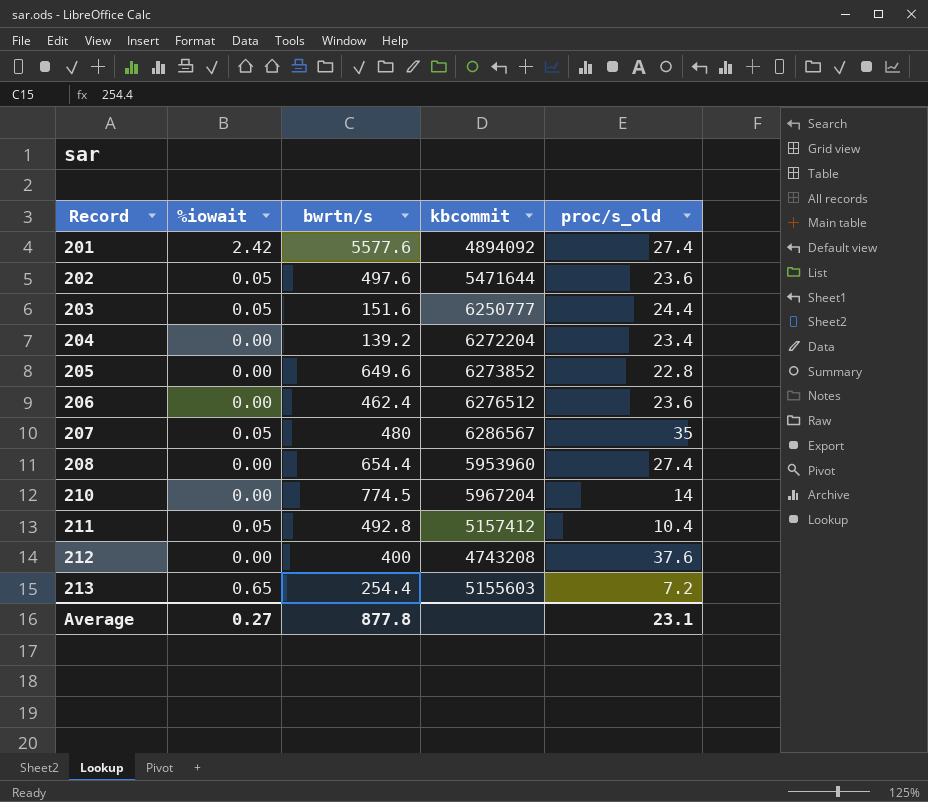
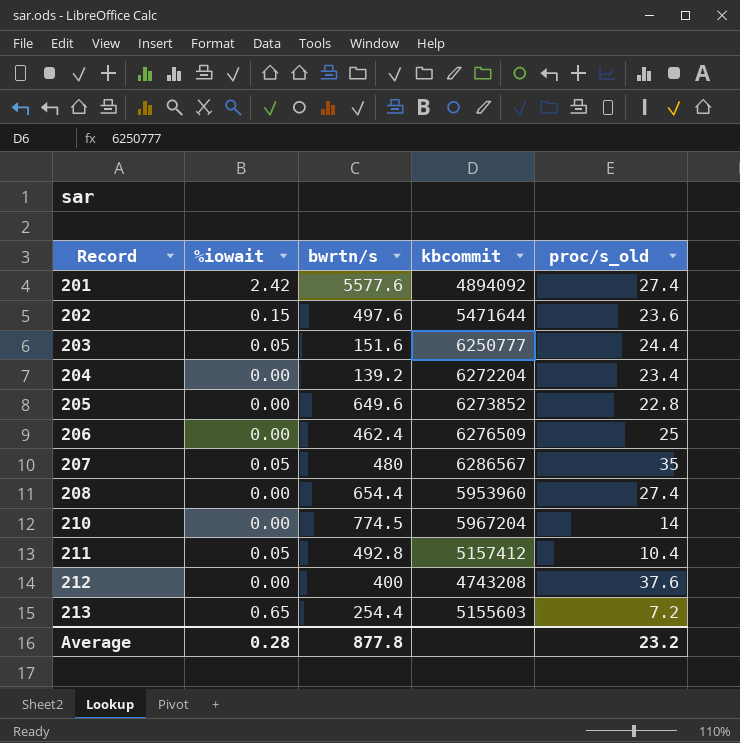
202 | %iowait: 0.05 -> 0.15
206 | kbcommit: 6276512 -> 6276509
206 | proc/s_old: 23.6 -> 25
Average | %iowait: 0.27 -> 0.28
Average | proc/s_old: 23.1 -> 23.2

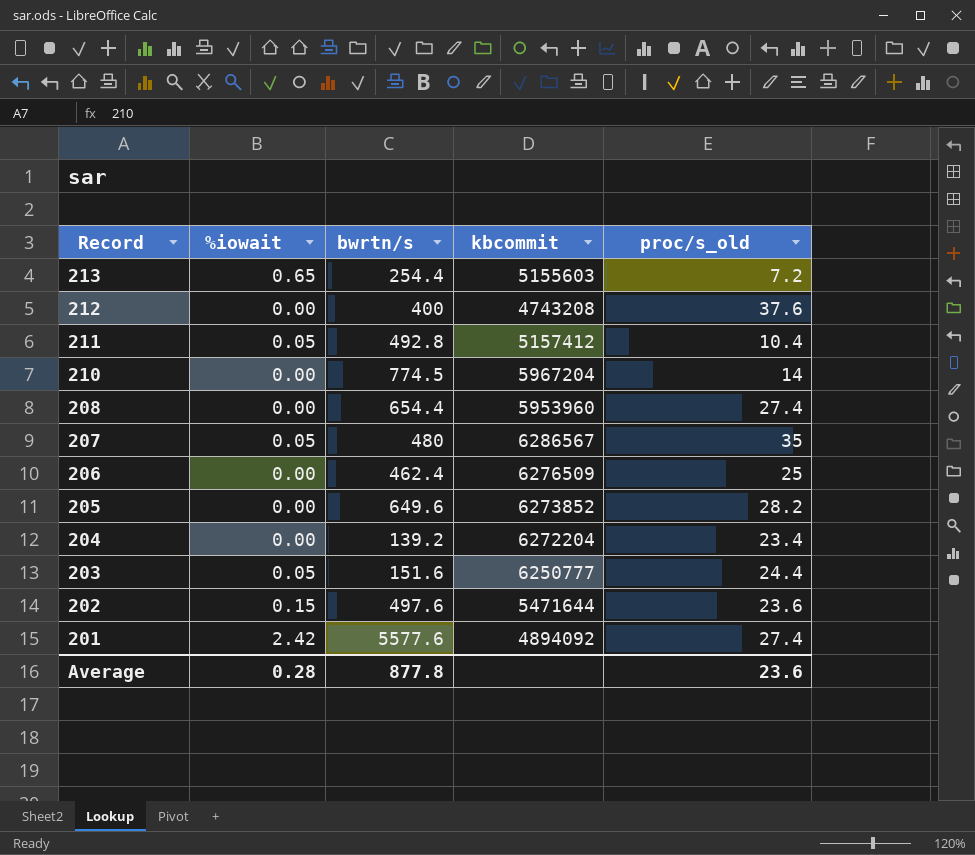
row order: Record ascending -> Record descending
205 | proc/s_old: 22.8 -> 28.2
Average | proc/s_old: 23.2 -> 23.6

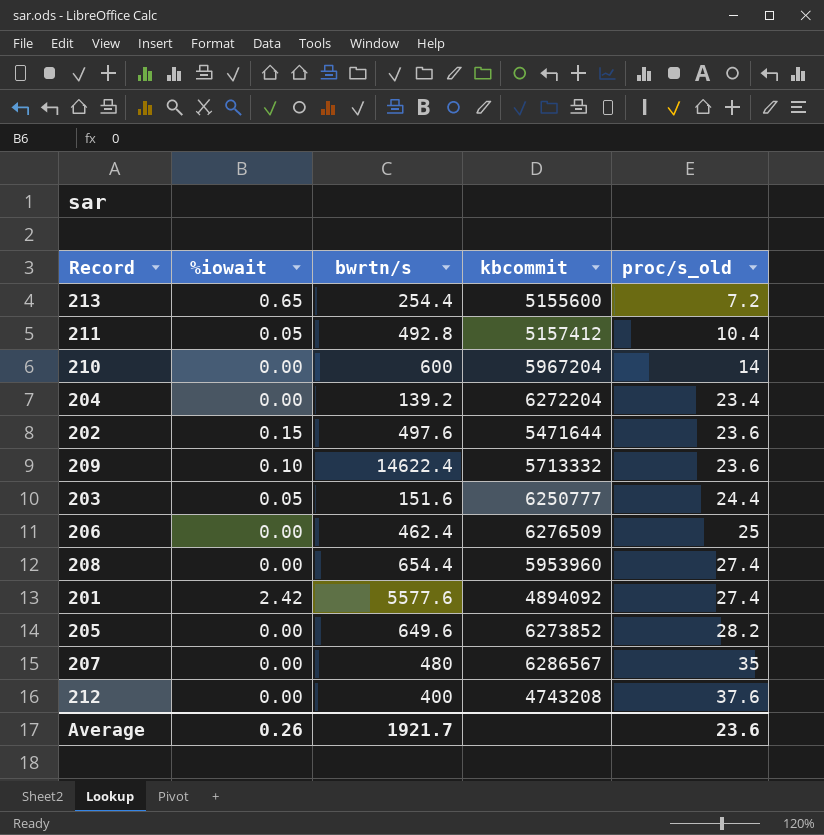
row order: Record descending -> proc/s_old ascending
213 | kbcommit: 5155603 -> 5155600
210 | bwrtn/s: 774.5 -> 600
row 209: none -> 0.10 | 14622.4 | 5713332 | 23.6
207 | %iowait: 0.05 -> 0.00
Average | %iowait: 0.28 -> 0.26
Average | bwrtn/s: 877.8 -> 1921.7

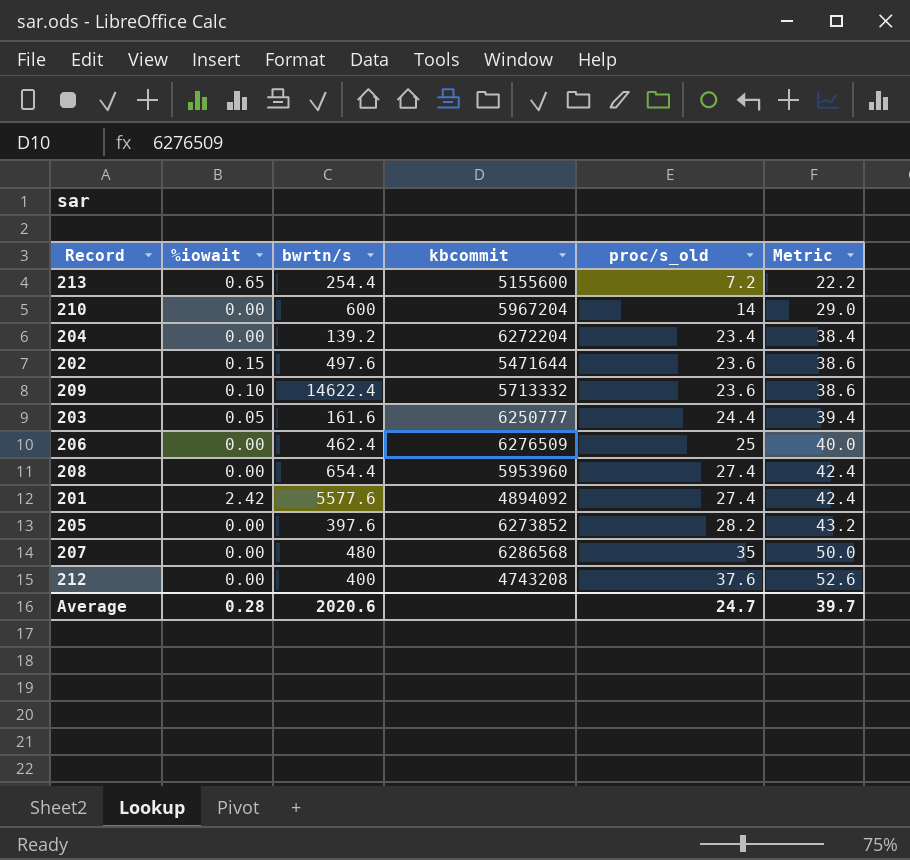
column Metric | formula: none -> [proc/s_old] + 15
row 211: 0.05 | 492.8 | 5157412 | 10.4 -> none
203 | bwrtn/s: 151.6 -> 161.6
205 | bwrtn/s: 649.6 -> 397.6
207 | kbcommit: 6286567 -> 6286568
Average | %iowait: 0.26 -> 0.28
Average | bwrtn/s: 1921.7 -> 2020.6
Average | proc/s_old: 23.6 -> 24.7

